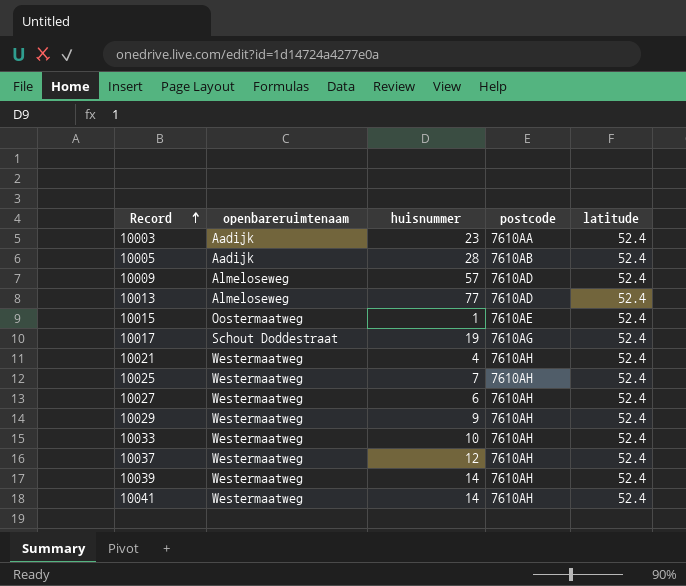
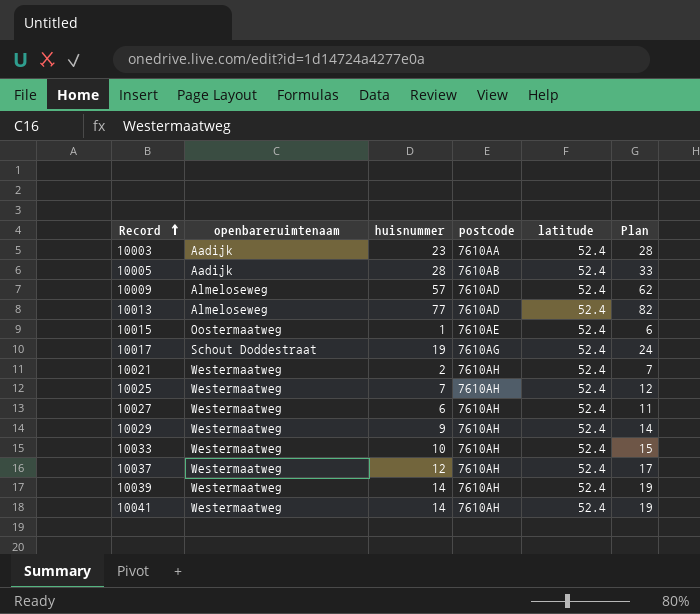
column Plan | formula: none -> [huisnummer] + 5
10021 | huisnummer: 4 -> 2

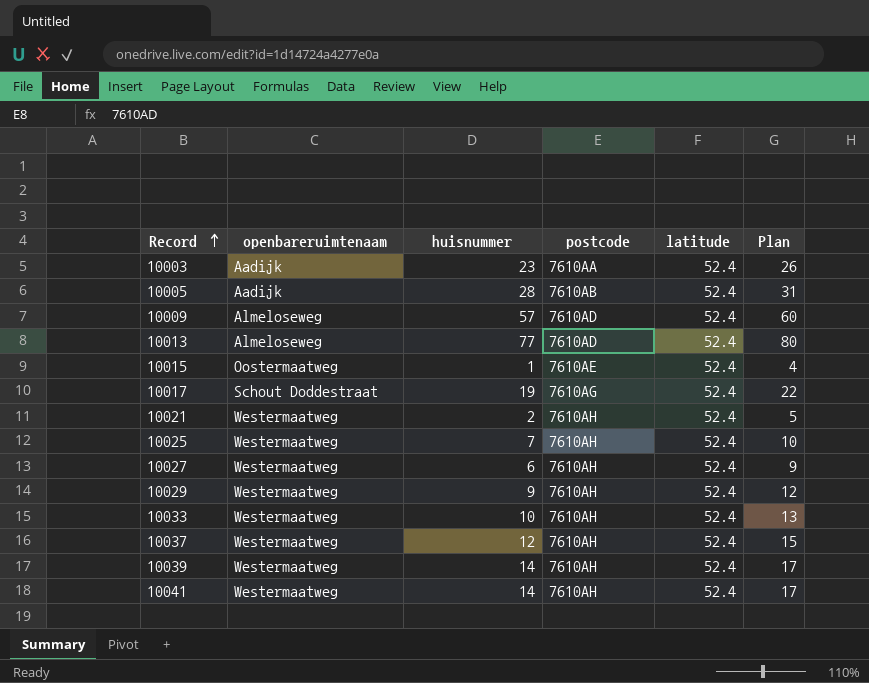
column Plan | formula: [huisnummer] + 5 -> [huisnummer] + 3

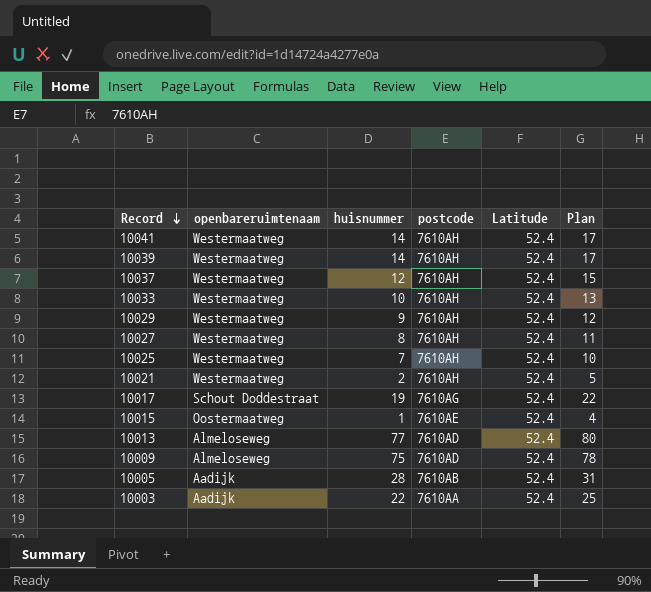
row order: Record ascending -> Record descending
column name: latitude -> Latitude
10027 | huisnummer: 6 -> 8
10027 | Plan: 9 -> 11
10009 | huisnummer: 57 -> 75
10009 | Plan: 60 -> 78
10003 | huisnummer: 23 -> 22
10003 | Plan: 26 -> 25

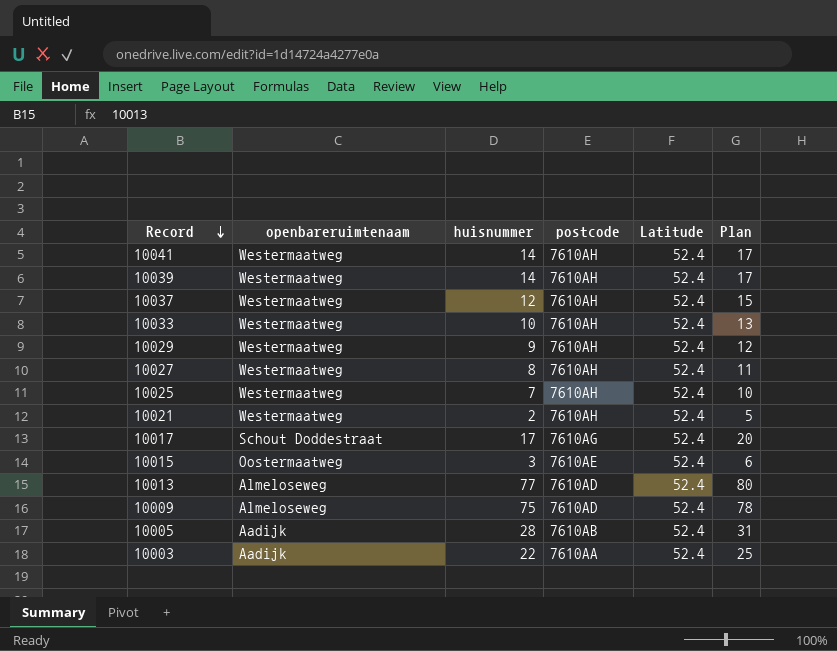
10017 | huisnummer: 19 -> 17
10017 | Plan: 22 -> 20
10015 | huisnummer: 1 -> 3
10015 | Plan: 4 -> 6

